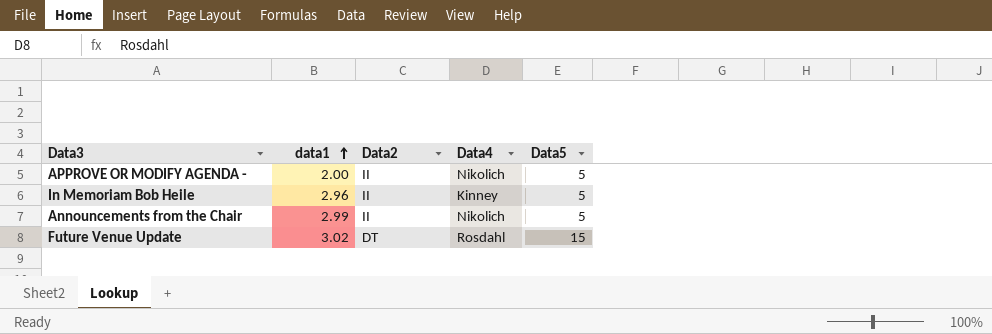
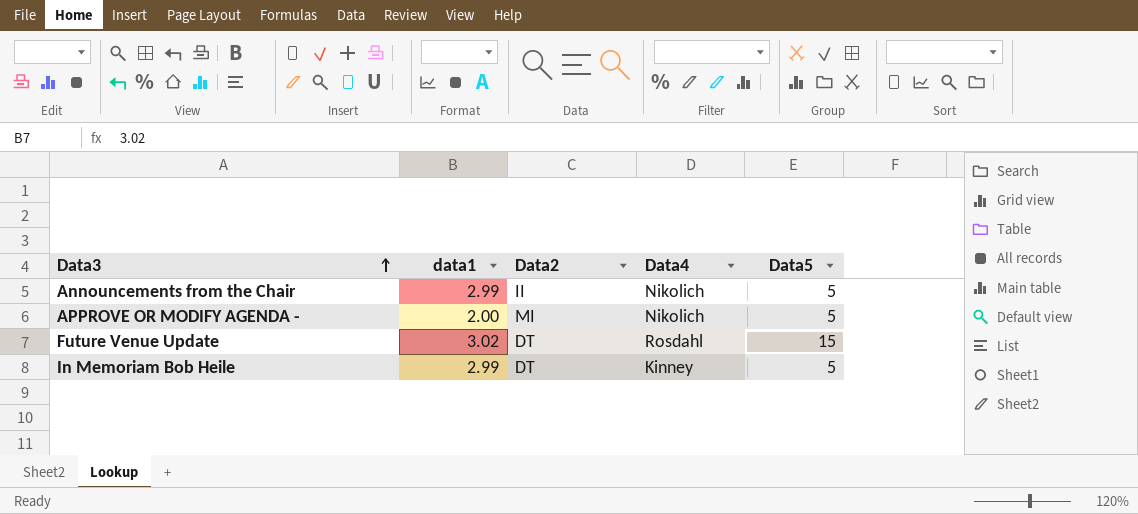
row order: data1 ascending -> Data3 ascending
APPROVE OR MODIFY AGENDA - | Data2: II -> MI
In Memoriam Bob Heile | data1: 2.96 -> 2.99
In Memoriam Bob Heile | Data2: II -> DT

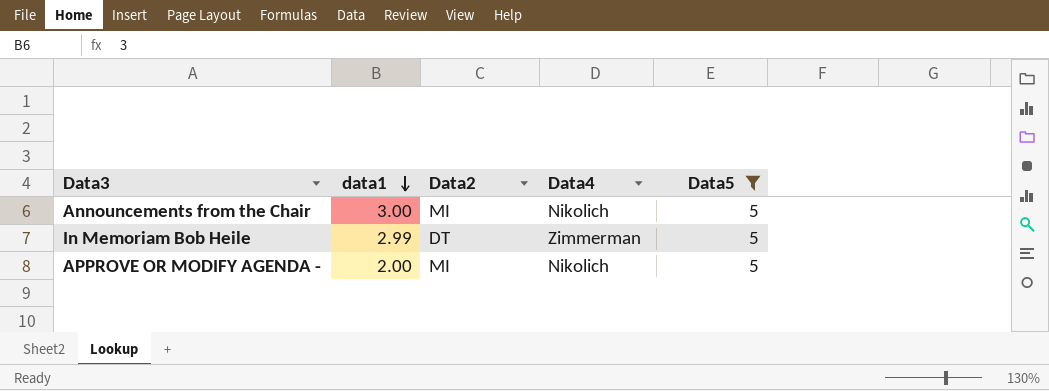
filter: none -> Data5 = 5
row order: Data3 ascending -> data1 descending
Announcements from the Chair | data1: 2.99 -> 3.00
Announcements from the Chair | Data2: II -> MI
In Memoriam Bob Heile | Data4: Kinney -> Zimmerman

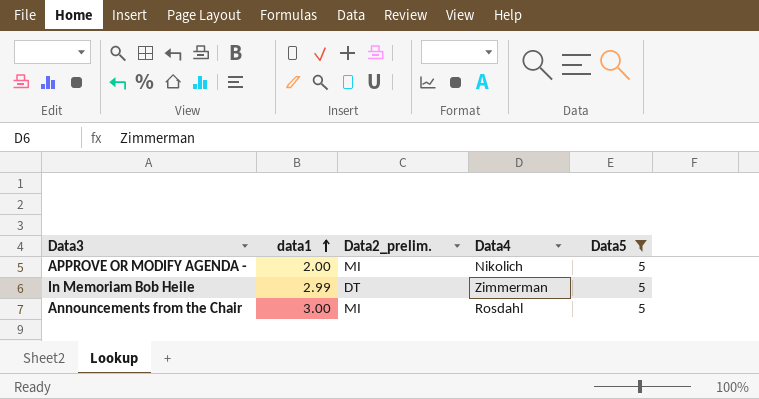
row order: data1 descending -> data1 ascending
column name: Data2 -> Data2_prelim.
Announcements from the Chair | Data4: Nikolich -> Rosdahl

